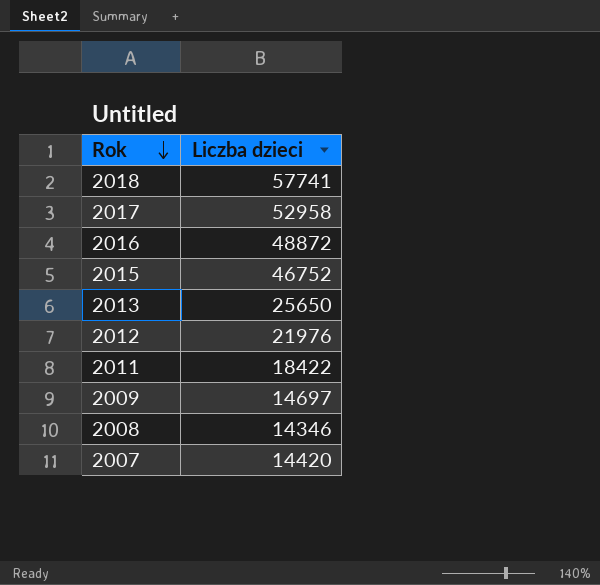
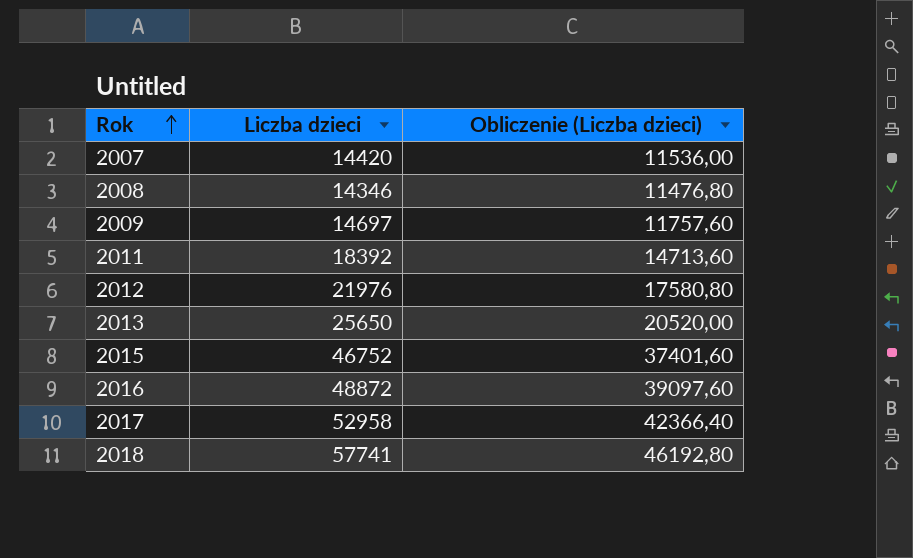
row order: Rok descending -> Rok ascending
column Obliczenie (Liczba dzieci) | formula: none -> [Liczba dzieci] * 0,8
2011 | Liczba dzieci: 18422 -> 18392

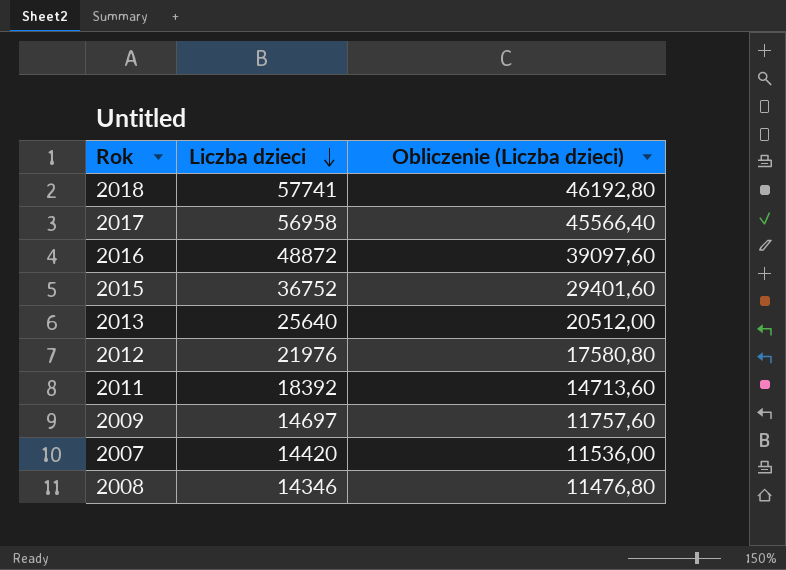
row order: Rok ascending -> Liczba dzieci descending
2017 | Liczba dzieci: 52958 -> 56958
2017 | Obliczenie (Liczba dzieci): 42366,40 -> 45566,40
2015 | Liczba dzieci: 46752 -> 36752
2015 | Obliczenie (Liczba dzieci): 37401,60 -> 29401,60
2013 | Liczba dzieci: 25650 -> 25640
2013 | Obliczenie (Liczba dzieci): 20520,00 -> 20512,00

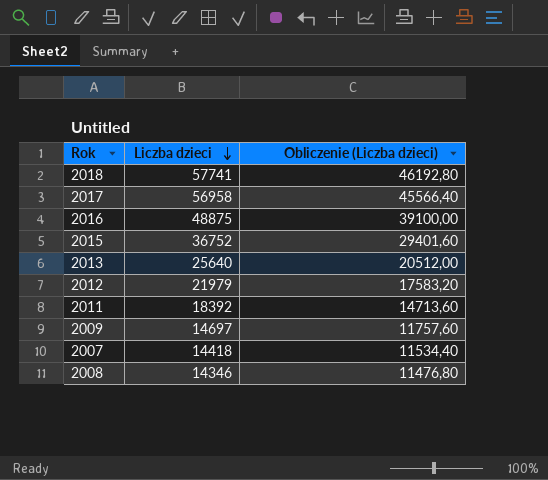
2016 | Liczba dzieci: 48872 -> 48875
2016 | Obliczenie (Liczba dzieci): 39097,60 -> 39100,00
2012 | Liczba dzieci: 21976 -> 21979
2012 | Obliczenie (Liczba dzieci): 17580,80 -> 17583,20
2007 | Liczba dzieci: 14420 -> 14418
2007 | Obliczenie (Liczba dzieci): 11536,00 -> 11534,40

